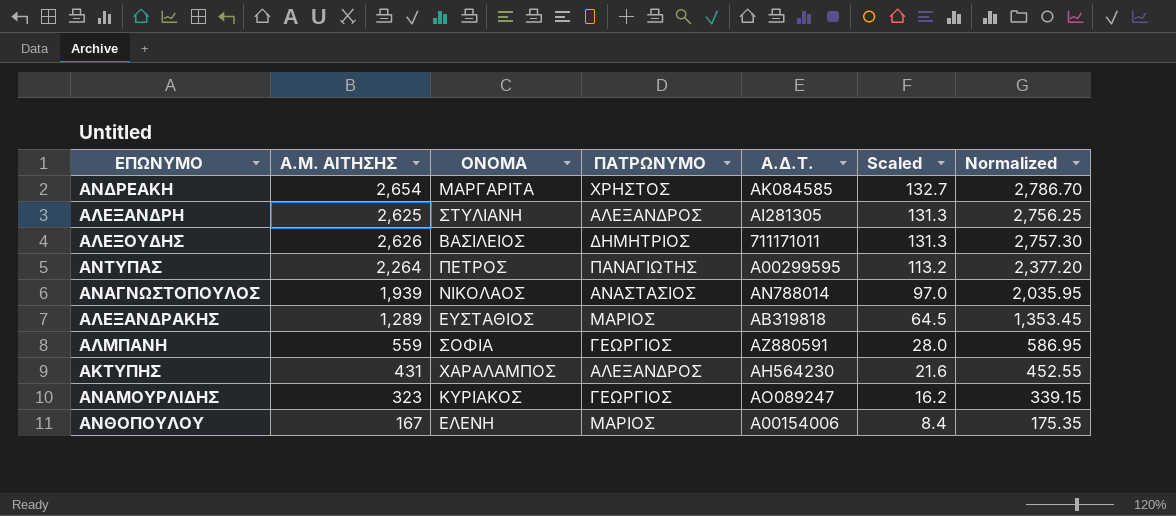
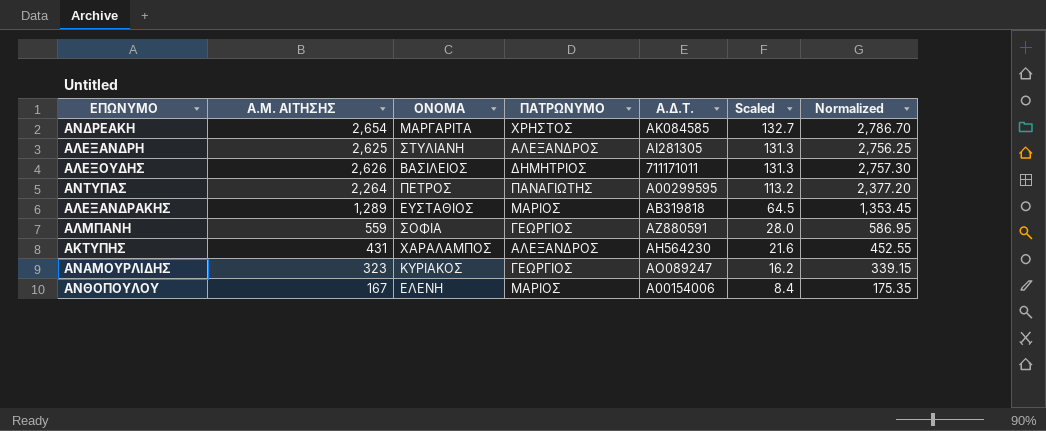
row ΑΝΑΓΝΩΣΤΟΠΟΥΛΟΣ: 1,939 | ΝΙΚΟΛΑΟΣ | ΑΝΑΣΤΑΣΙΟΣ | ΑΝ788014 | 97.0 | 2,035.95 -> none

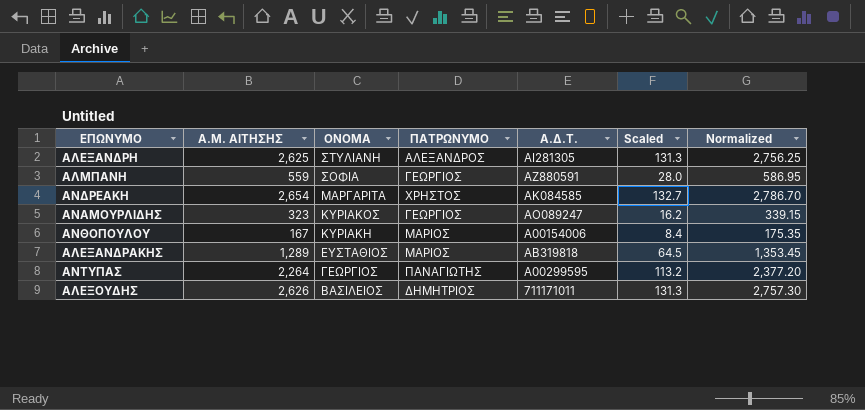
row order: Scaled descending -> ΟΝΟΜΑ descending
row ΑΚΤΥΠΗΣ: 431 | ΧΑΡΑΛΑΜΠΟΣ | ΑΛΕΞΑΝΔΡΟΣ | ΑΗ564230 | 21.6 | 452.55 -> none
ΑΝΘΟΠΟΥΛΟΥ | ΟΝΟΜΑ: ΕΛΕΝΗ -> ΚΥΡΙΑΚΗ
ΑΝΤΥΠΑΣ | ΟΝΟΜΑ: ΠΕΤΡΟΣ -> ΓΕΩΡΓΙΟΣ

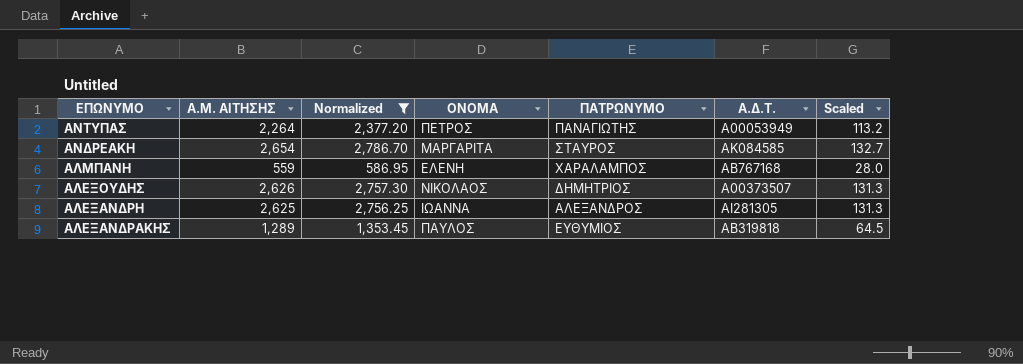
filter: none -> Normalized >= 586.95
row order: ΟΝΟΜΑ descending -> ΕΠΩΝΥΜΟ descending
column Normalized | position: 7 -> 3
ΑΝΤΥΠΑΣ | ΟΝΟΜΑ: ΓΕΩΡΓΙΟΣ -> ΠΕΤΡΟΣ
ΑΝΤΥΠΑΣ | Α.Δ.Τ.: Α00299595 -> Α00053949
ΑΝΔΡΕΑΚΗ | ΠΑΤΡΩΝΥΜΟ: ΧΡΗΣΤΟΣ -> ΣΤΑΥΡΟΣ
ΑΛΜΠΑΝΗ | ΟΝΟΜΑ: ΣΟΦΙΑ -> ΕΛΕΝΗ
ΑΛΜΠΑΝΗ | ΠΑΤΡΩΝΥΜΟ: ΓΕΩΡΓΙΟΣ -> ΧΑΡΑΛΑΜΠΟΣ
ΑΛΜΠΑΝΗ | Α.Δ.Τ.: ΑΖ880591 -> ΑΒ767168
ΑΛΕΞΟΥΔΗΣ | ΟΝΟΜΑ: ΒΑΣΙΛΕΙΟΣ -> ΝΙΚΟΛΑΟΣ
ΑΛΕΞΟΥΔΗΣ | Α.Δ.Τ.: 711171011 -> Α00373507
ΑΛΕΞΑΝΔΡΗ | ΟΝΟΜΑ: ΣΤΥΛΙΑΝΗ -> ΙΩΑΝΝΑ
ΑΛΕΞΑΝΔΡΑΚΗΣ | ΟΝΟΜΑ: ΕΥΣΤΑΘΙΟΣ -> ΠΑΥΛΟΣ
ΑΛΕΞΑΝΔΡΑΚΗΣ | ΠΑΤΡΩΝΥΜΟ: ΜΑΡΙΟΣ -> ΕΥΘΥΜΙΟΣ

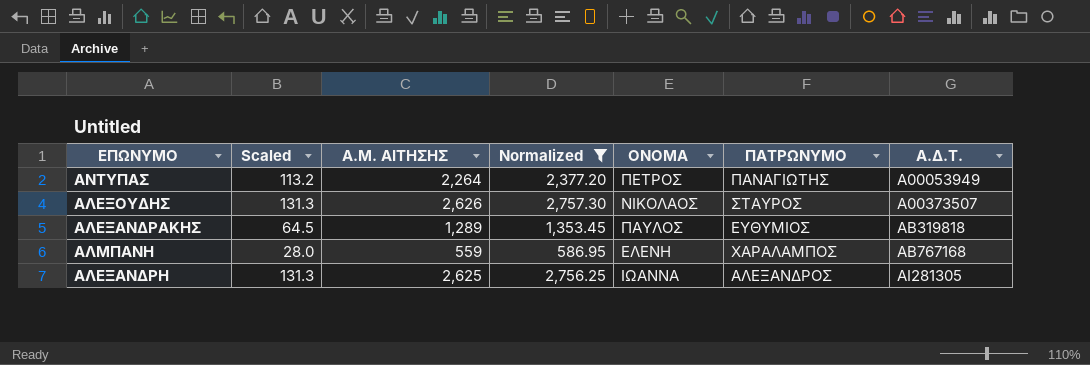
row order: ΕΠΩΝΥΜΟ descending -> Α.Δ.Τ. ascending
column Scaled | position: 7 -> 2
row ΑΝΔΡΕΑΚΗ: 2,654 | 2,786.70 | ΜΑΡΓΑΡΙΤΑ | ΣΤΑΥΡΟΣ | ΑΚ084585 | 132.7 -> none
ΑΛΕΞΟΥΔΗΣ | ΠΑΤΡΩΝΥΜΟ: ΔΗΜΗΤΡΙΟΣ -> ΣΤΑΥΡΟΣ

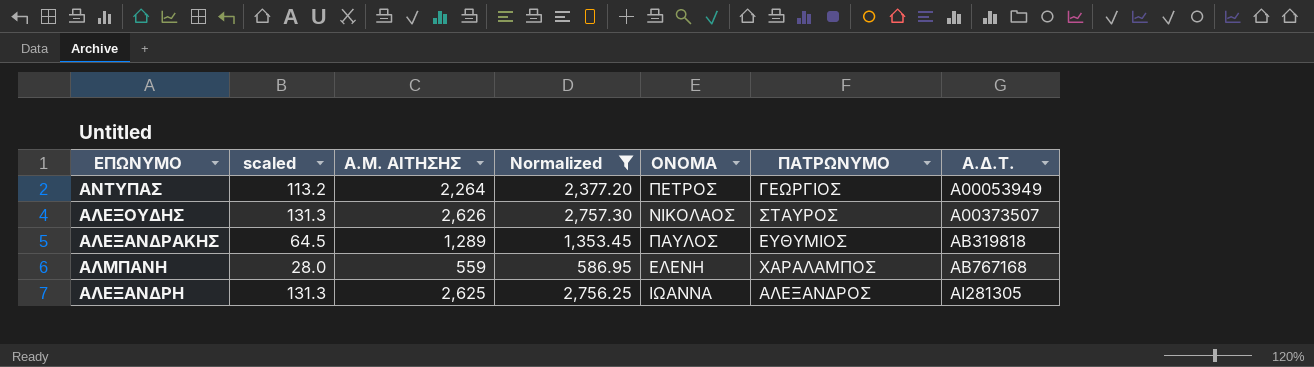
column name: Scaled -> scaled
ΑΝΤΥΠΑΣ | ΠΑΤΡΩΝΥΜΟ: ΠΑΝΑΓΙΩΤΗΣ -> ΓΕΩΡΓΙΟΣ

